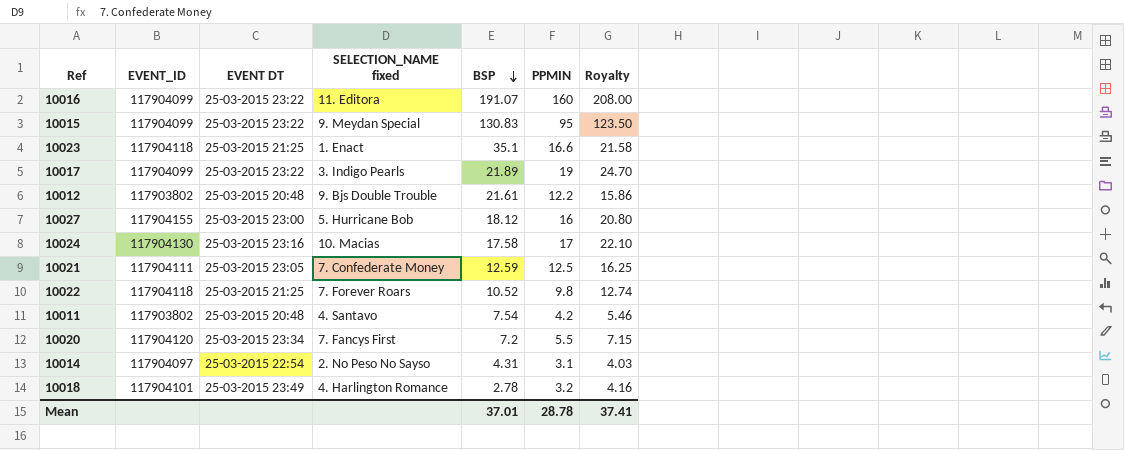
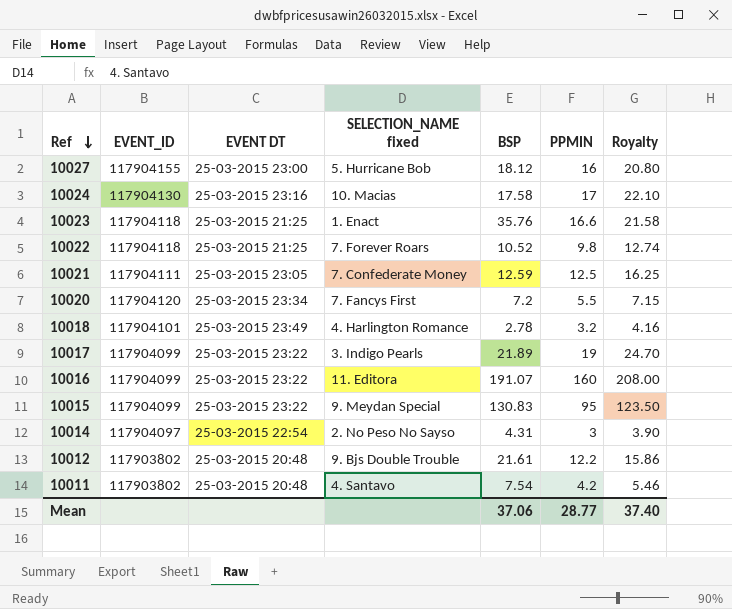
row order: BSP descending -> Ref descending
10023 | BSP: 35.1 -> 35.76
10014 | PPMIN: 3.1 -> 3
10014 | Royalty: 4.03 -> 3.90
Mean | BSP: 37.01 -> 37.06
Mean | PPMIN: 28.78 -> 28.77
Mean | Royalty: 37.41 -> 37.40

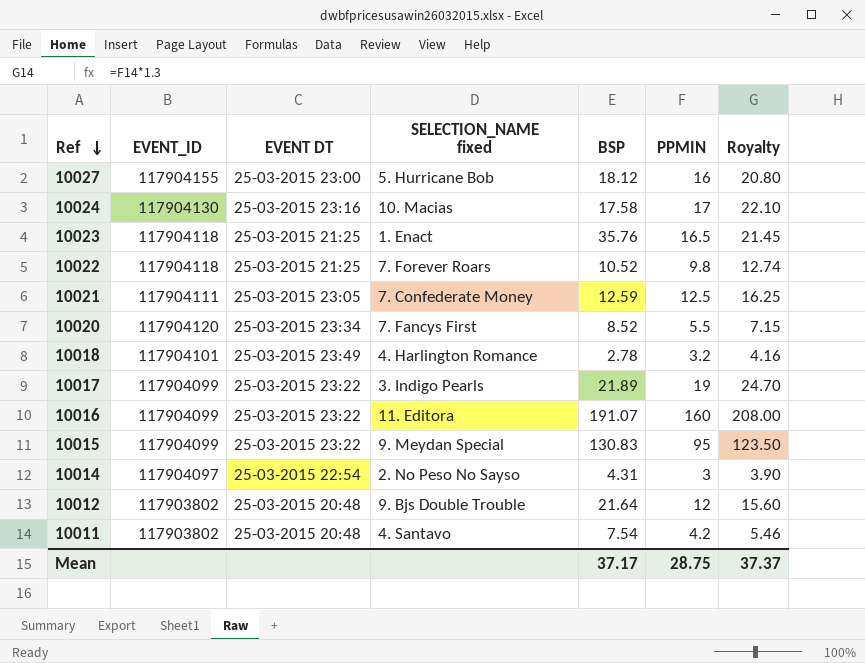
10023 | PPMIN: 16.6 -> 16.5
10023 | Royalty: 21.58 -> 21.45
10020 | BSP: 7.2 -> 8.52
10012 | BSP: 21.61 -> 21.64
10012 | PPMIN: 12.2 -> 12
10012 | Royalty: 15.86 -> 15.60
Mean | BSP: 37.06 -> 37.17
Mean | PPMIN: 28.77 -> 28.75
Mean | Royalty: 37.40 -> 37.37

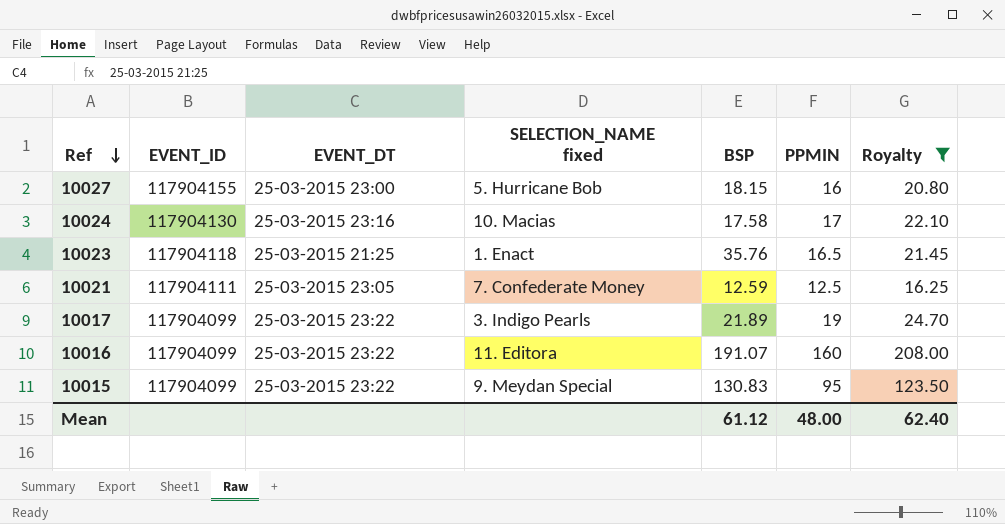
filter: none -> Royalty >= 16.25
column name: EVENT DT -> EVENT_DT
10027 | BSP: 18.12 -> 18.15
Mean | BSP: 37.17 -> 61.12
Mean | PPMIN: 28.75 -> 48.00
Mean | Royalty: 37.37 -> 62.40

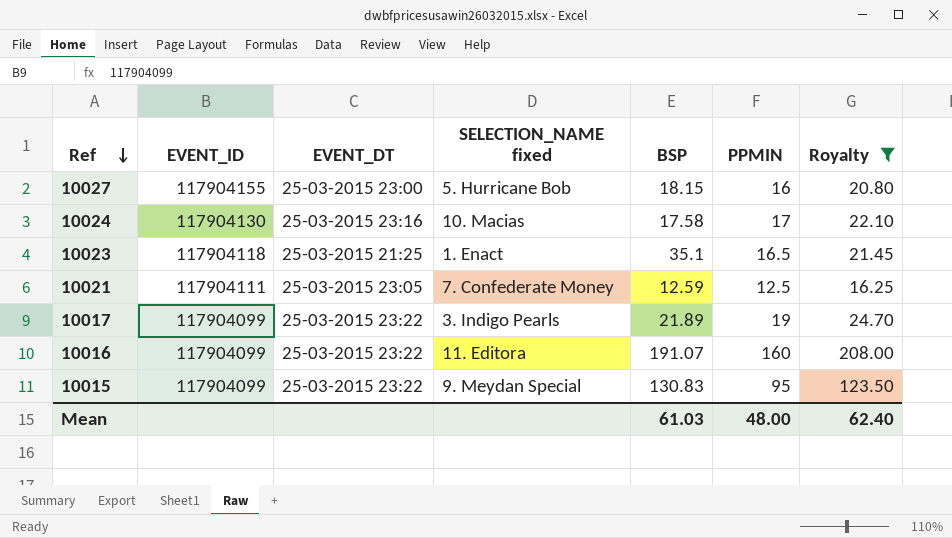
10023 | BSP: 35.76 -> 35.1
Mean | BSP: 61.12 -> 61.03

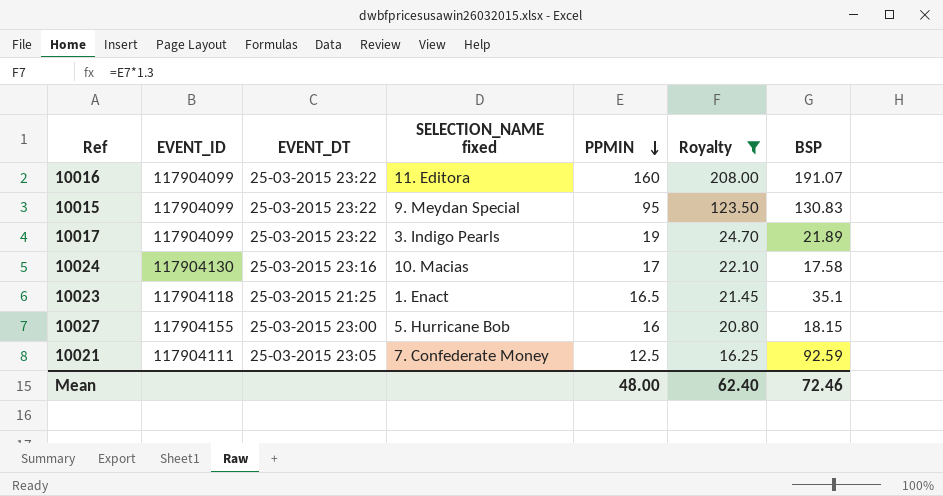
row order: Ref descending -> PPMIN descending
column BSP | position: 5 -> 7
10021 | BSP: 12.59 -> 92.59
Mean | BSP: 61.03 -> 72.46

